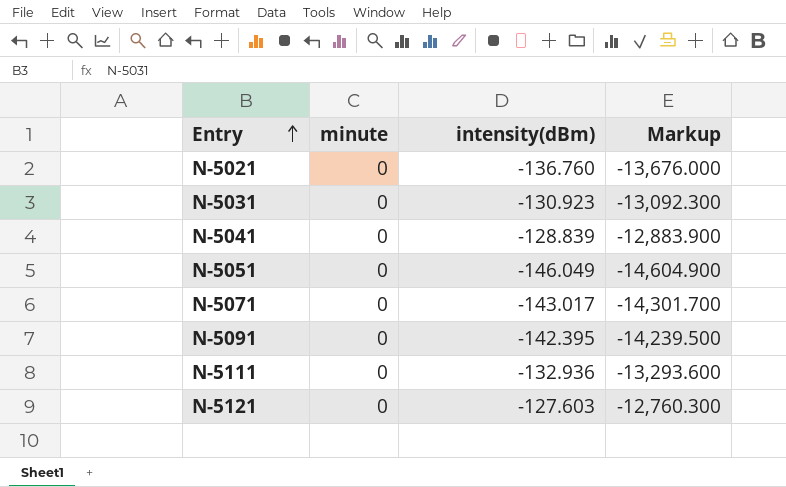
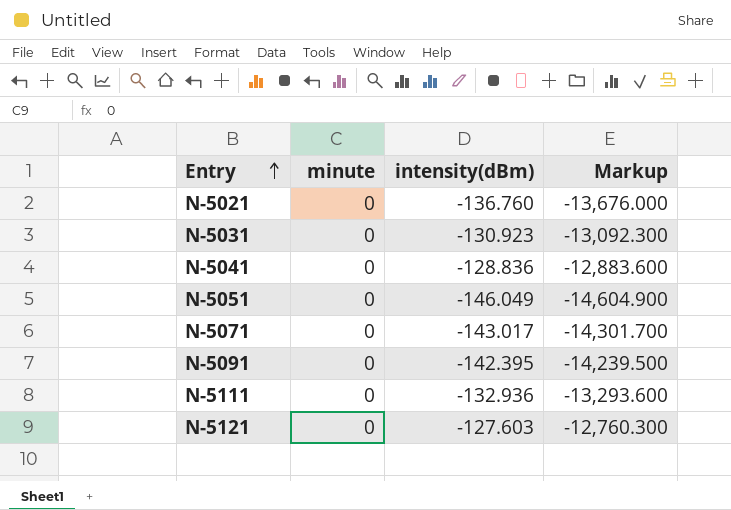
N-5041 | intensity(dBm): -128.839 -> -128.836
N-5041 | Markup: -12,883.900 -> -12,883.600

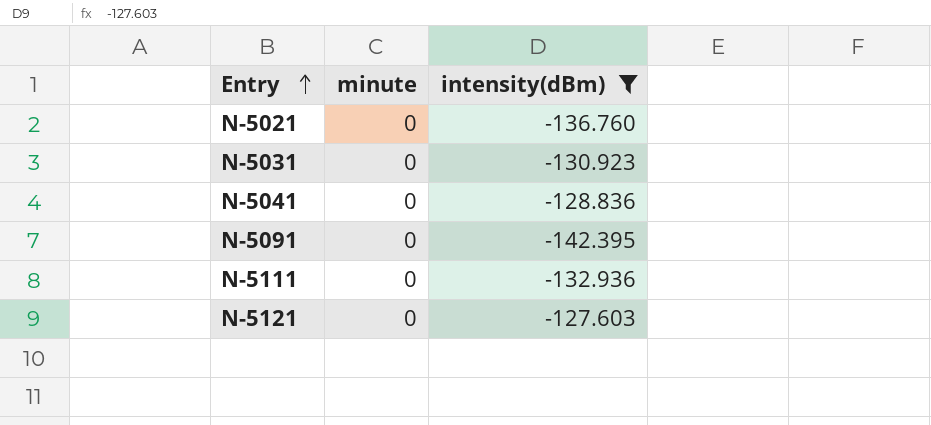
filter: none -> intensity(dBm) >= -142.395
column Markup | formula: [intensity(dBm)] * 100 -> none

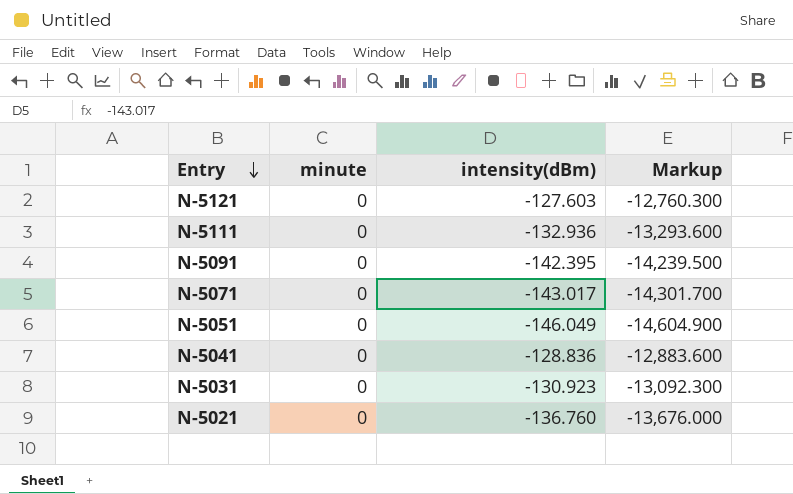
filter: intensity(dBm) >= -142.395 -> none
row order: Entry ascending -> Entry descending
column Markup | formula: none -> [intensity(dBm)] * 100

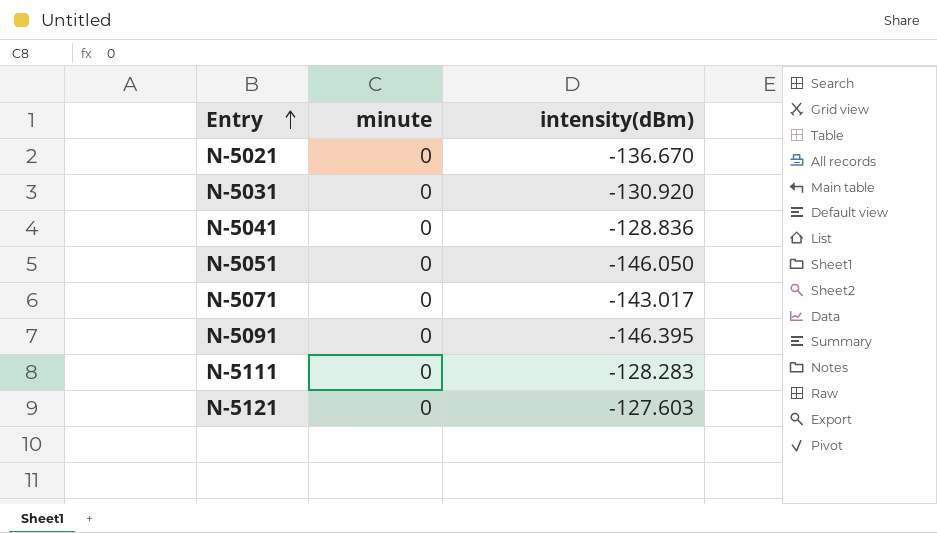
row order: Entry descending -> Entry ascending
column Markup | formula: [intensity(dBm)] * 100 -> none
N-5021 | intensity(dBm): -136.760 -> -136.670
N-5031 | intensity(dBm): -130.923 -> -130.920
N-5051 | intensity(dBm): -146.049 -> -146.050
N-5091 | intensity(dBm): -142.395 -> -146.395
N-5111 | intensity(dBm): -132.936 -> -128.283

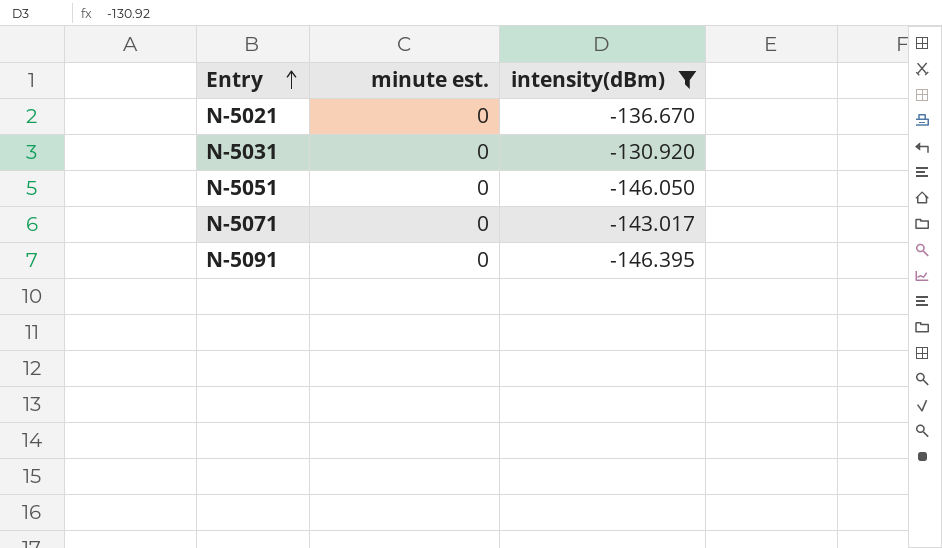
filter: none -> intensity(dBm) <= -130.920
column name: minute -> minute est.

